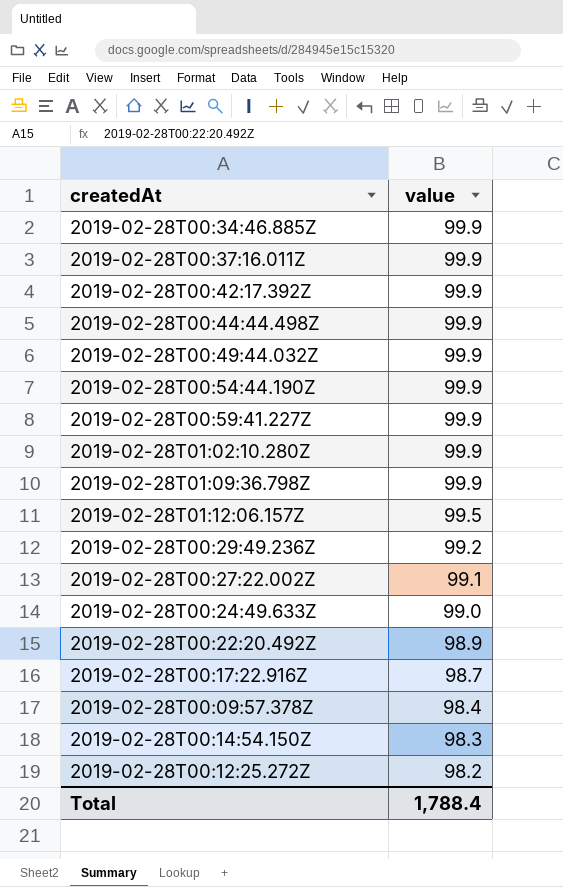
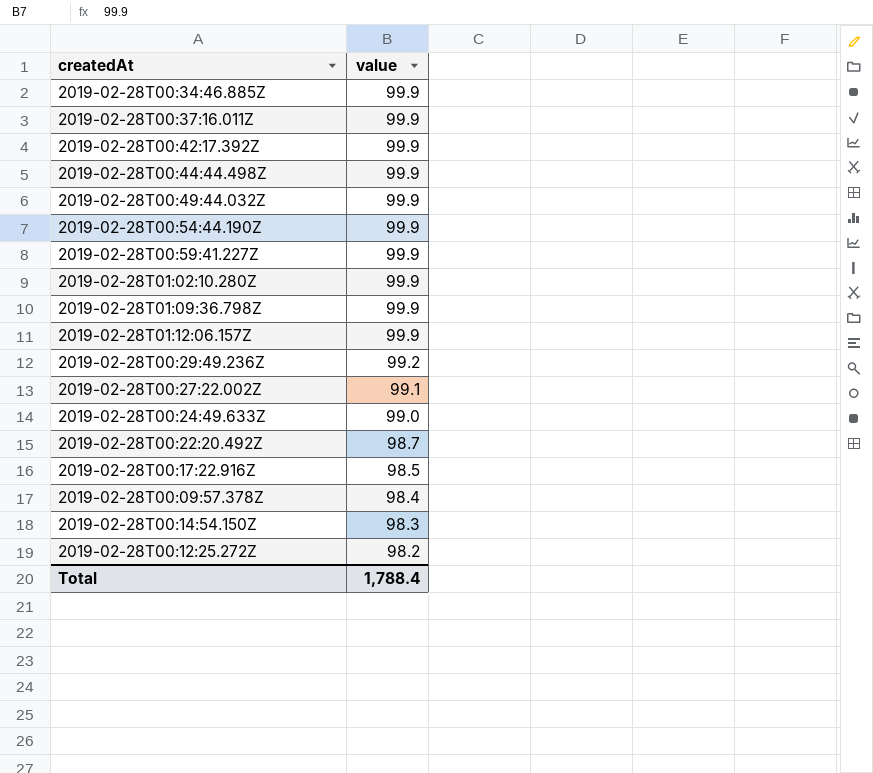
2019-02-28T01:12:06.157Z | value: 99.5 -> 99.9
2019-02-28T00:22:20.492Z | value: 98.9 -> 98.7
2019-02-28T00:17:22.916Z | value: 98.7 -> 98.5

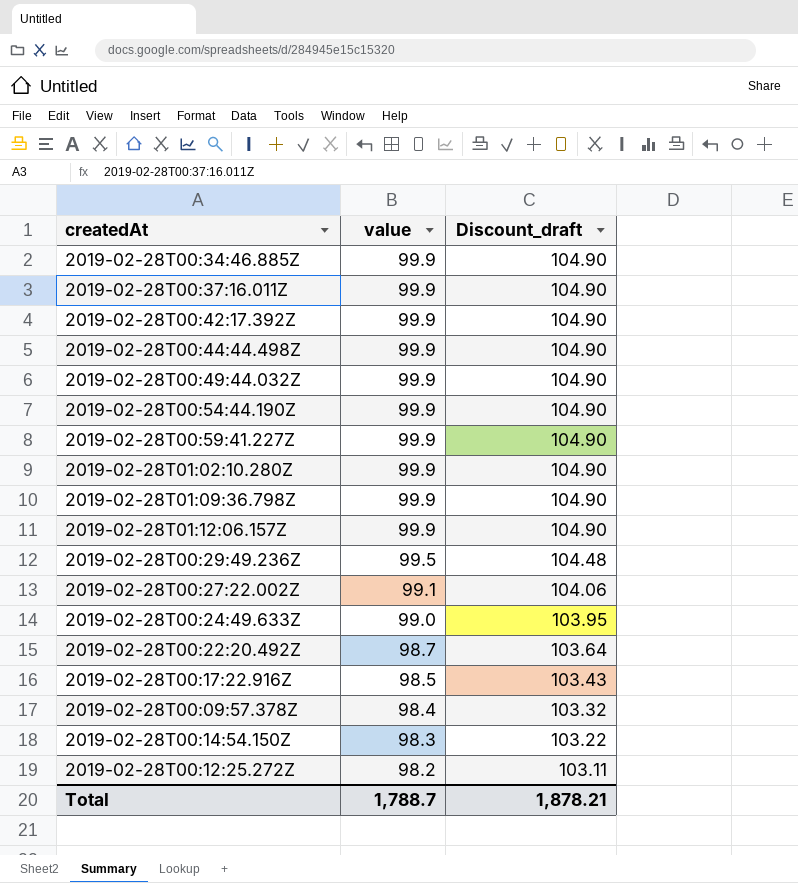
column Discount_draft | formula: none -> [value] * 1.05
2019-02-28T00:29:49.236Z | value: 99.2 -> 99.5
Total | value: 1,788.4 -> 1,788.7

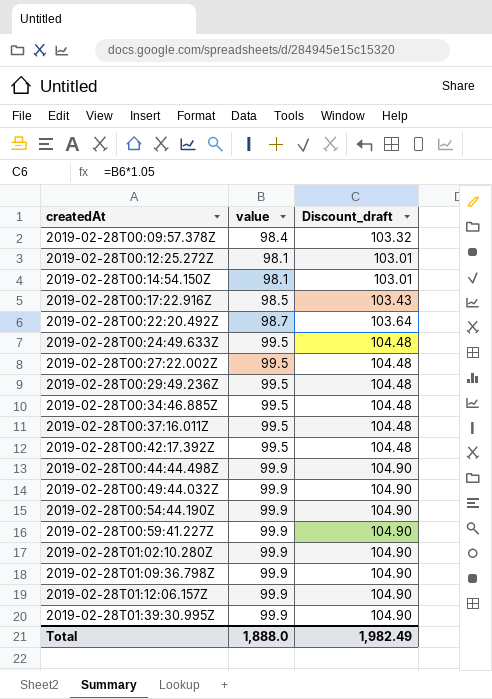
row order: value descending -> createdAt ascending
2019-02-28T00:12:25.272Z | value: 98.2 -> 98.1
2019-02-28T00:12:25.272Z | Discount_draft: 103.11 -> 103.01
2019-02-28T00:14:54.150Z | value: 98.3 -> 98.1
2019-02-28T00:14:54.150Z | Discount_draft: 103.22 -> 103.01
2019-02-28T00:24:49.633Z | value: 99.0 -> 99.5
2019-02-28T00:24:49.633Z | Discount_draft: 103.95 -> 104.48
2019-02-28T00:27:22.002Z | value: 99.1 -> 99.5
2019-02-28T00:27:22.002Z | Discount_draft: 104.06 -> 104.48
2019-02-28T00:34:46.885Z | value: 99.9 -> 99.5
2019-02-28T00:34:46.885Z | Discount_draft: 104.90 -> 104.48
2019-02-28T00:37:16.011Z | value: 99.9 -> 99.5
2019-02-28T00:37:16.011Z | Discount_draft: 104.90 -> 104.48
2019-02-28T00:42:17.392Z | value: 99.9 -> 99.5
2019-02-28T00:42:17.392Z | Discount_draft: 104.90 -> 104.48
row 2019-02-28T01:39:30.995Z: none -> 99.9 | 104.90
Total | value: 1,788.7 -> 1,888.0
Total | Discount_draft: 1,878.21 -> 1,982.49

